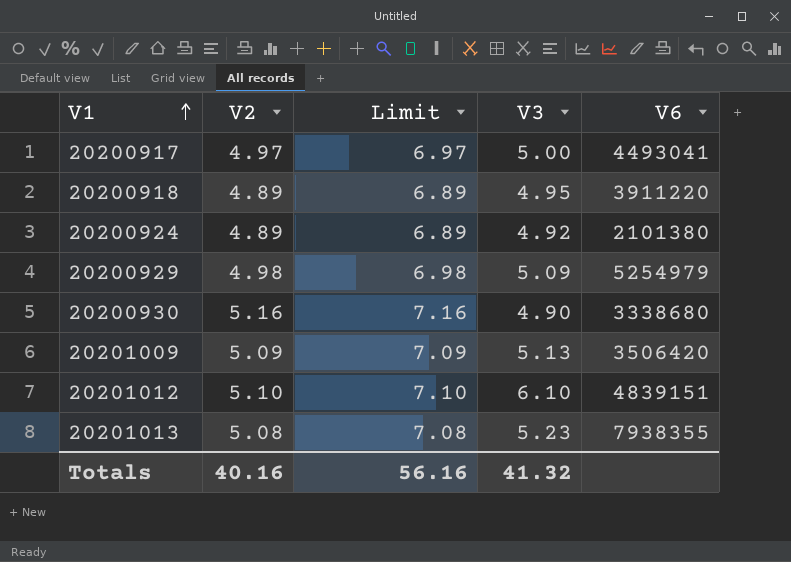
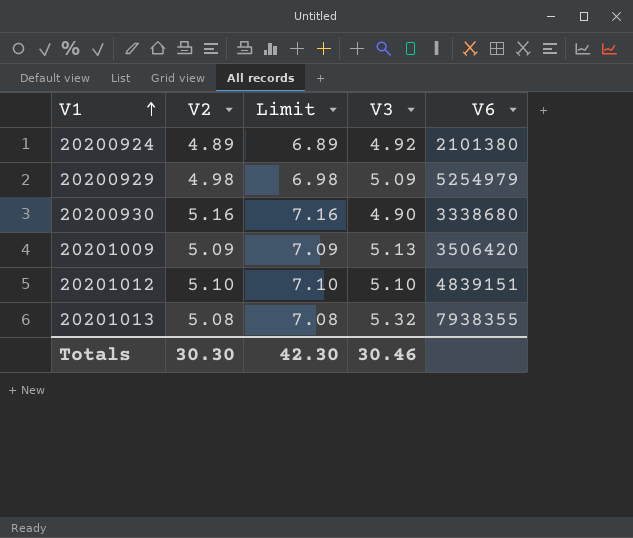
row 20200917: 4.97 | 6.97 | 5.00 | 4493041 -> none
row 20200918: 4.89 | 6.89 | 4.95 | 3911220 -> none
20201012 | V3: 6.10 -> 5.10
20201013 | V3: 5.23 -> 5.32
Totals | V2: 40.16 -> 30.30
Totals | Limit: 56.16 -> 42.30
Totals | V3: 41.32 -> 30.46

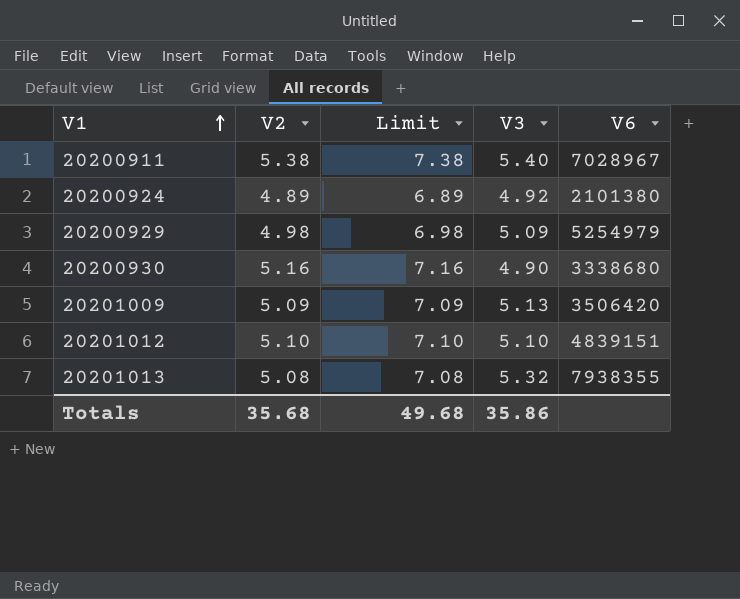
row 20200911: none -> 5.38 | 7.38 | 5.40 | 7028967
Totals | V2: 30.30 -> 35.68
Totals | Limit: 42.30 -> 49.68
Totals | V3: 30.46 -> 35.86

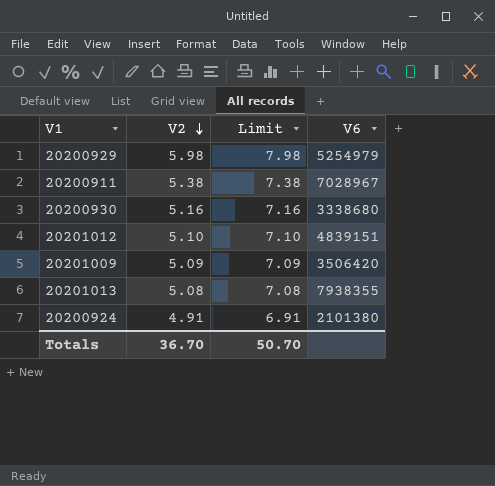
row order: V1 ascending -> V2 descending
column V3 | position: 4 -> none
20200929 | V2: 4.98 -> 5.98
20200929 | Limit: 6.98 -> 7.98
20200924 | V2: 4.89 -> 4.91
20200924 | Limit: 6.89 -> 6.91
Totals | V2: 35.68 -> 36.70
Totals | Limit: 49.68 -> 50.70

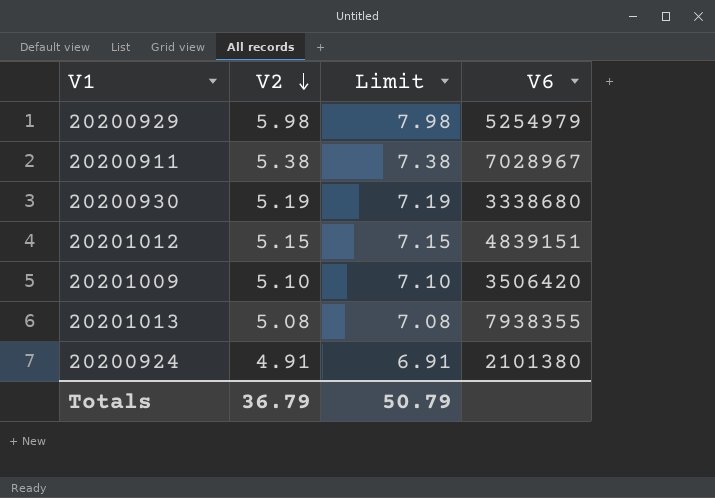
20200930 | V2: 5.16 -> 5.19
20200930 | Limit: 7.16 -> 7.19
20201012 | V2: 5.10 -> 5.15
20201012 | Limit: 7.10 -> 7.15
20201009 | V2: 5.09 -> 5.10
20201009 | Limit: 7.09 -> 7.10
Totals | V2: 36.70 -> 36.79
Totals | Limit: 50.70 -> 50.79

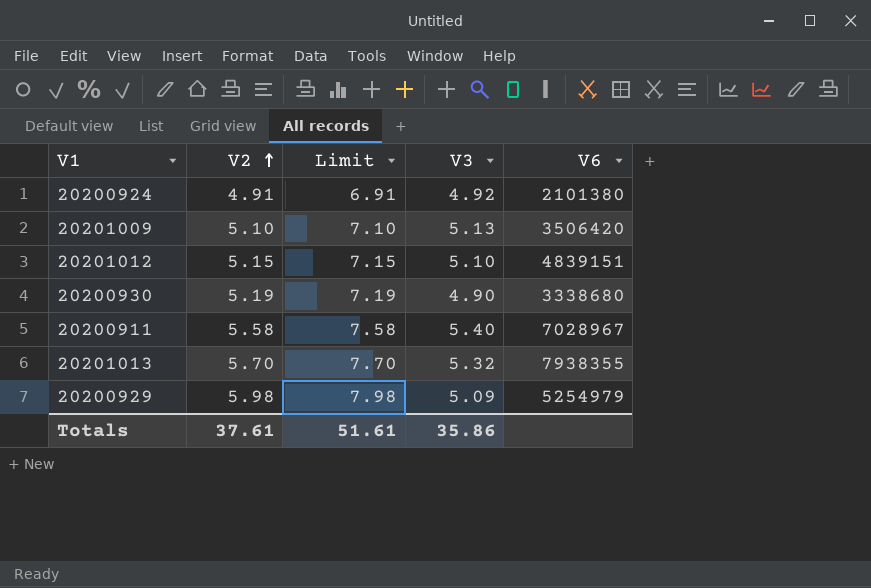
row order: V2 descending -> V2 ascending
column V3 | position: none -> 4
20200911 | V2: 5.38 -> 5.58
20200911 | Limit: 7.38 -> 7.58
20201013 | V2: 5.08 -> 5.70
20201013 | Limit: 7.08 -> 7.70
Totals | V2: 36.79 -> 37.61
Totals | Limit: 50.79 -> 51.61

